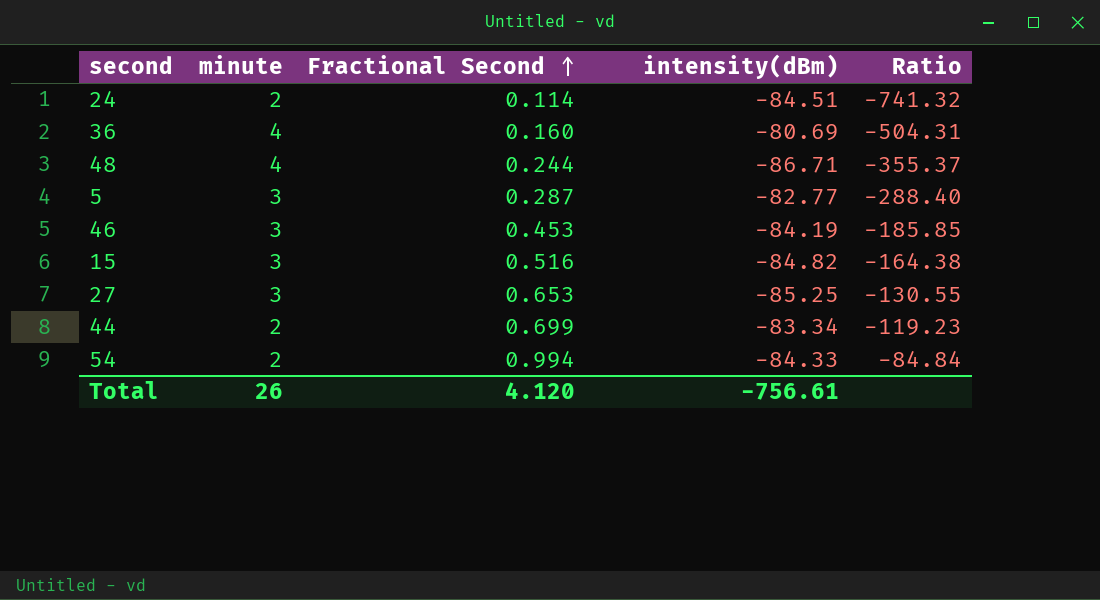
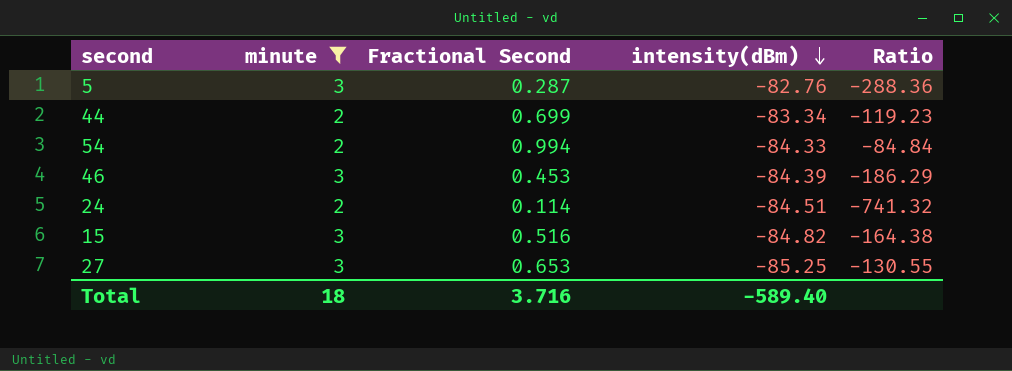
filter: none -> minute != 4
row order: Fractional Second ascending -> intensity(dBm) descending
5 | intensity(dBm): -82.77 -> -82.76
5 | Ratio: -288.40 -> -288.36
46 | intensity(dBm): -84.19 -> -84.39
46 | Ratio: -185.85 -> -186.29
Total | minute: 26 -> 18
Total | Fractional Second: 4.120 -> 3.716
Total | intensity(dBm): -756.61 -> -589.40

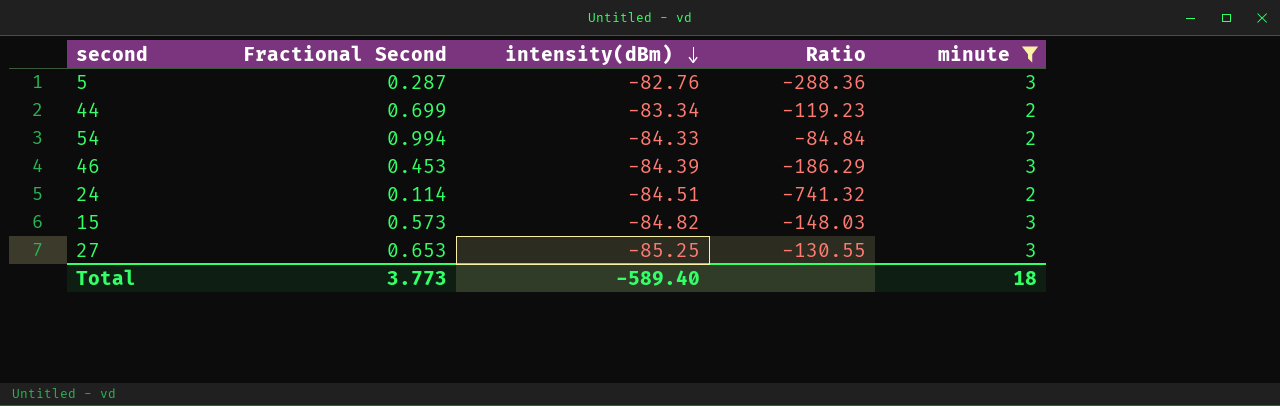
column minute | position: 2 -> 5
15 | Fractional Second: 0.516 -> 0.573
15 | Ratio: -164.38 -> -148.03
Total | Fractional Second: 3.716 -> 3.773

